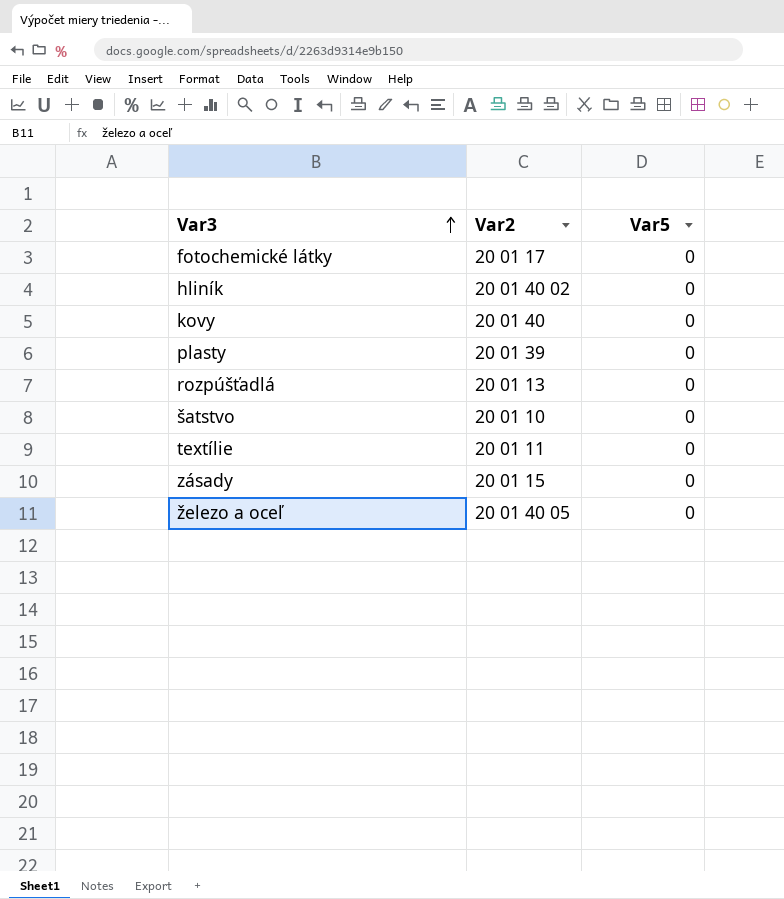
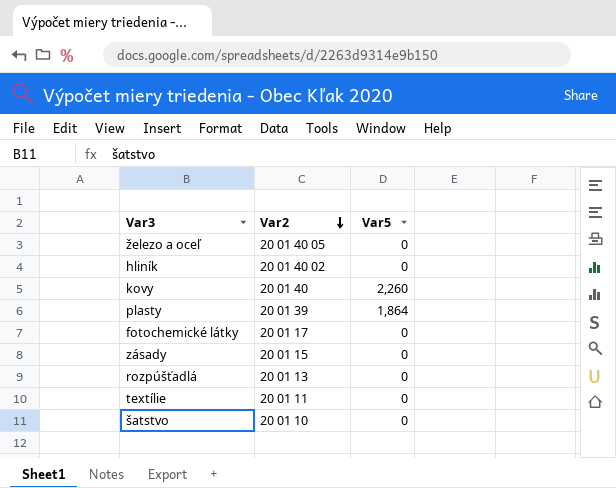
row order: Var3 ascending -> Var2 descending
kovy | Var5: 0 -> 2,260
plasty | Var5: 0 -> 1,864

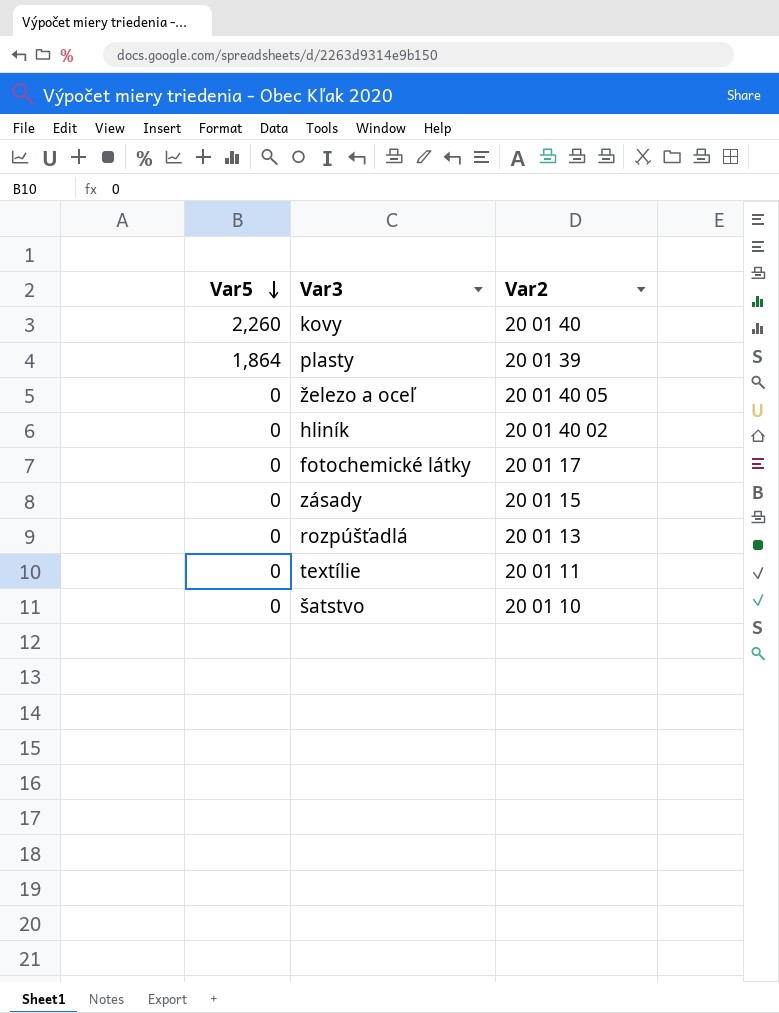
row order: Var2 descending -> Var5 descending
column Var5 | position: 3 -> 1

